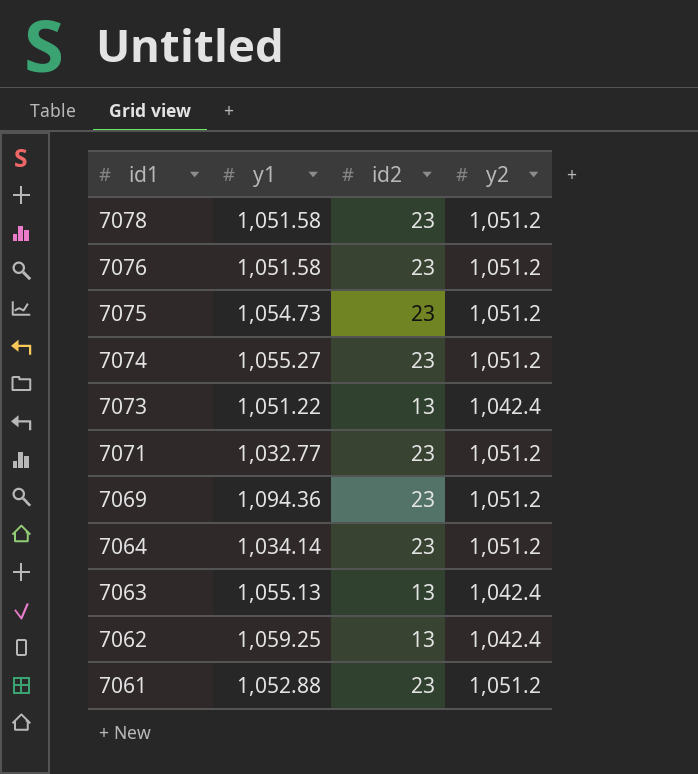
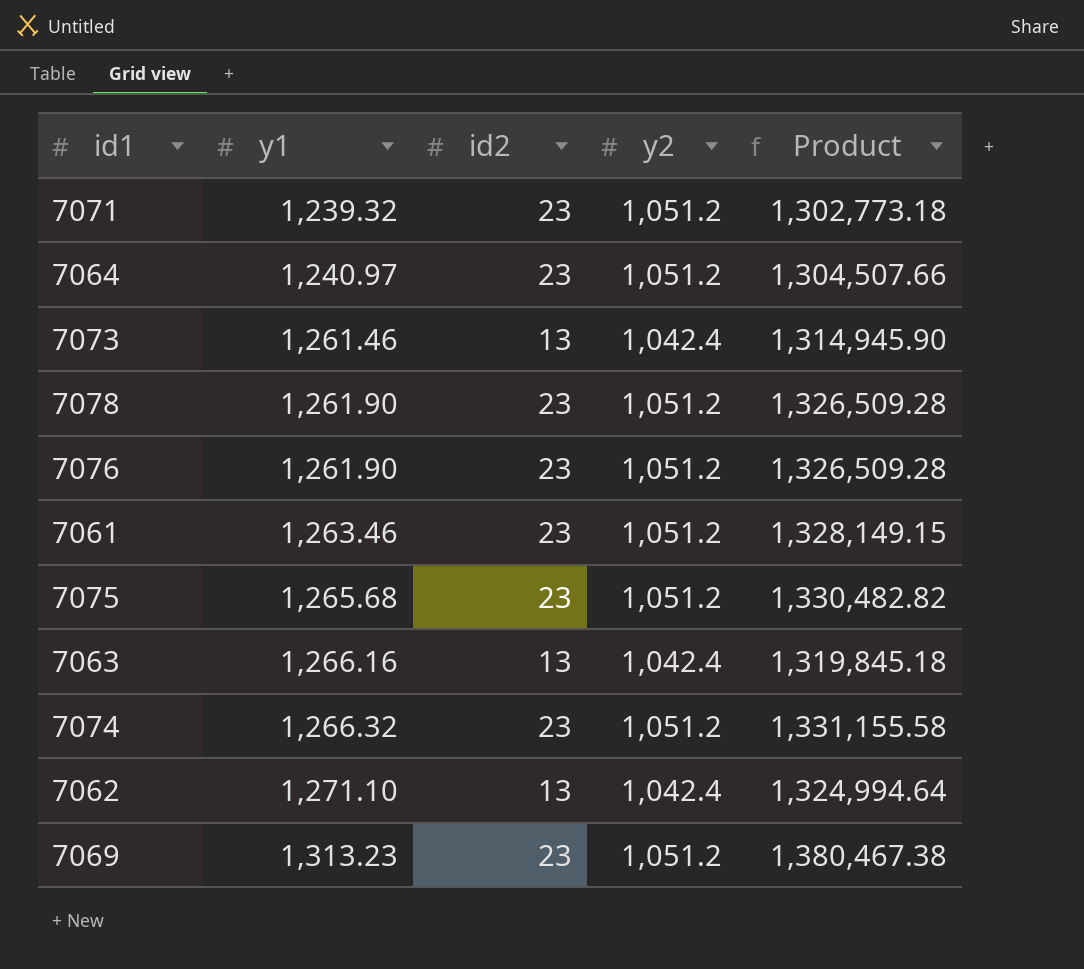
row order: id1 descending -> y1 ascending
column Product | formula: none -> [y1] * [y2]
7071 | y1: 1,032.77 -> 1,239.32
7064 | y1: 1,034.14 -> 1,240.97
7073 | y1: 1,051.22 -> 1,261.46
7078 | y1: 1,051.58 -> 1,261.90
7076 | y1: 1,051.58 -> 1,261.90
7061 | y1: 1,052.88 -> 1,263.46
7075 | y1: 1,054.73 -> 1,265.68
7063 | y1: 1,055.13 -> 1,266.16
7074 | y1: 1,055.27 -> 1,266.32
7062 | y1: 1,059.25 -> 1,271.10
7069 | y1: 1,094.36 -> 1,313.23

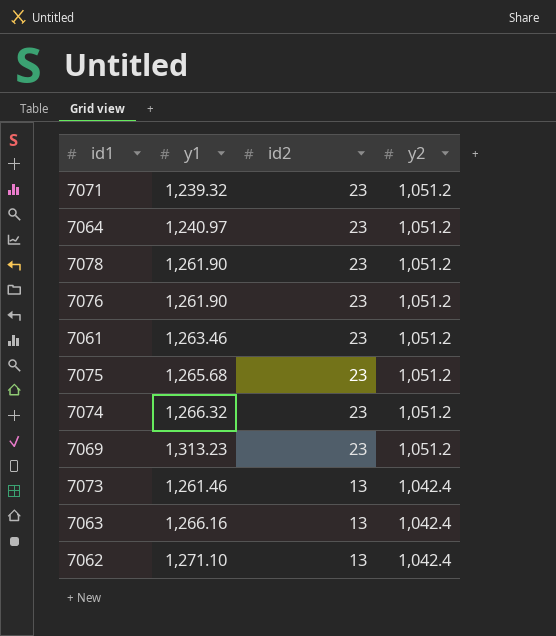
row order: y1 ascending -> id2 descending
column Product | formula: [y1] * [y2] -> none

